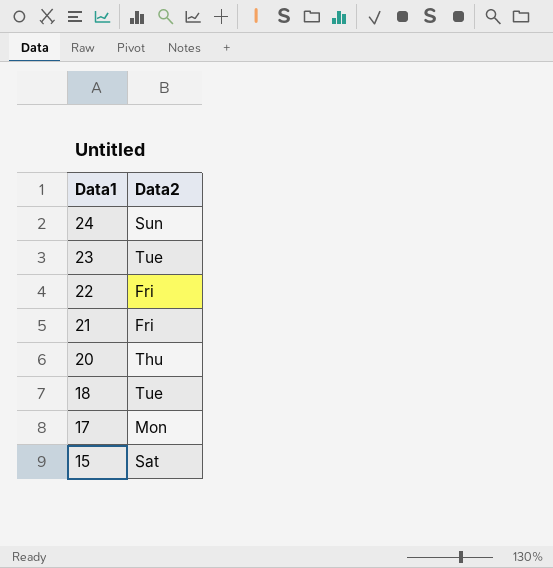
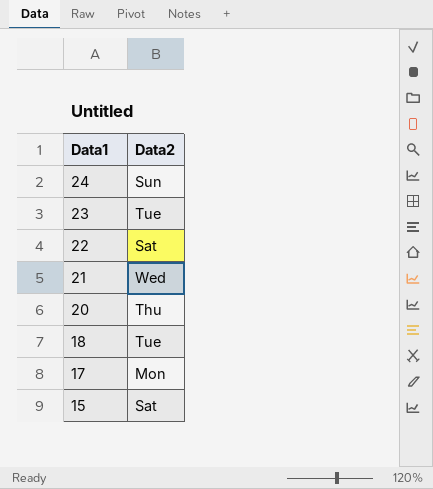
22 | Data2: Fri -> Sat
21 | Data2: Fri -> Wed

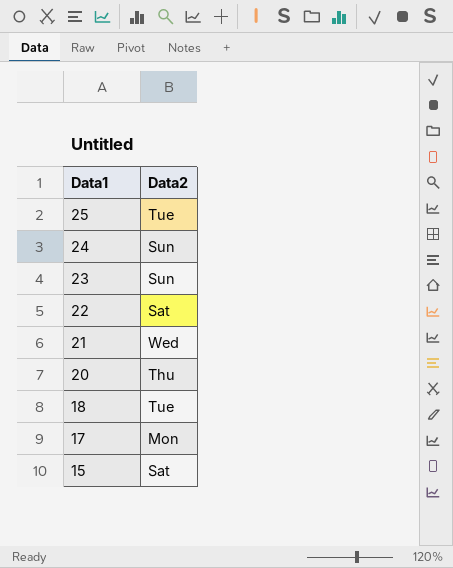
row 25: none -> Tue
23 | Data2: Tue -> Sun

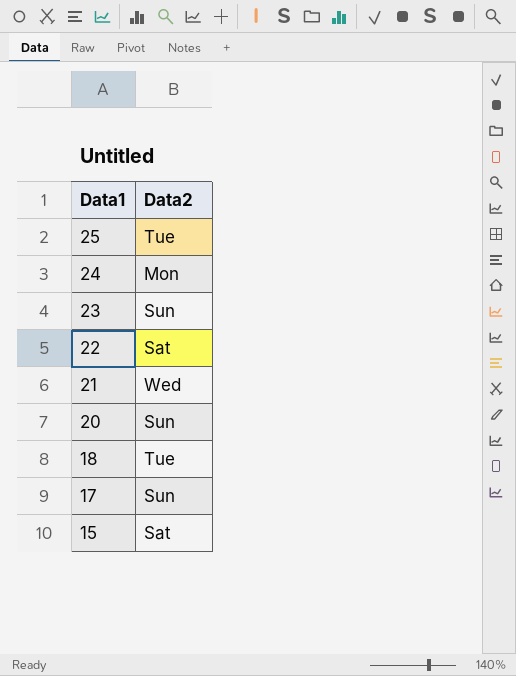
24 | Data2: Sun -> Mon
20 | Data2: Thu -> Sun
17 | Data2: Mon -> Sun

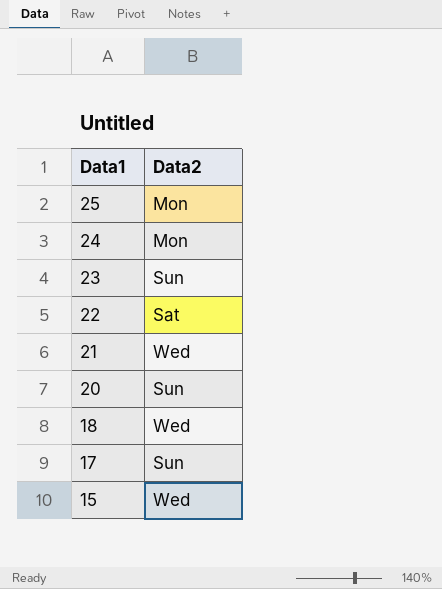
25 | Data2: Tue -> Mon
18 | Data2: Tue -> Wed
15 | Data2: Sat -> Wed

